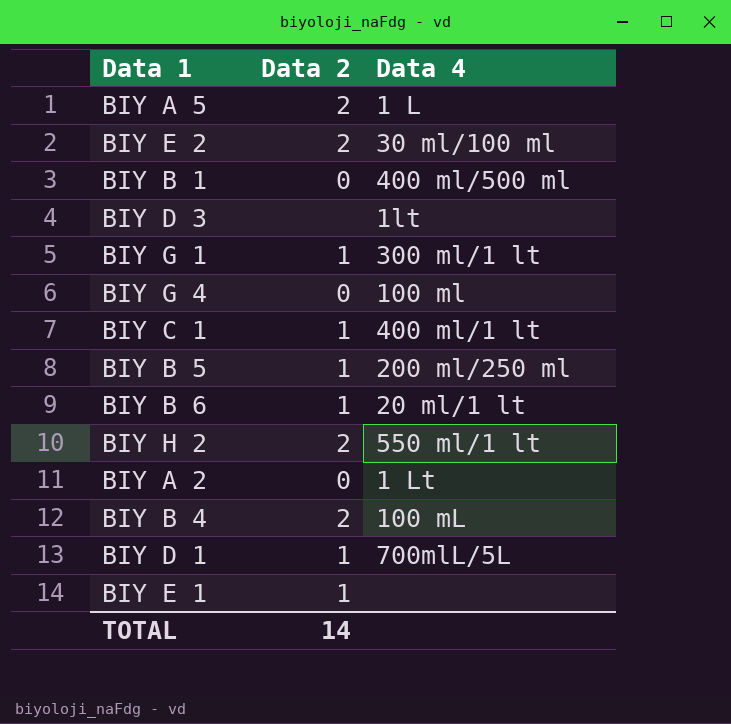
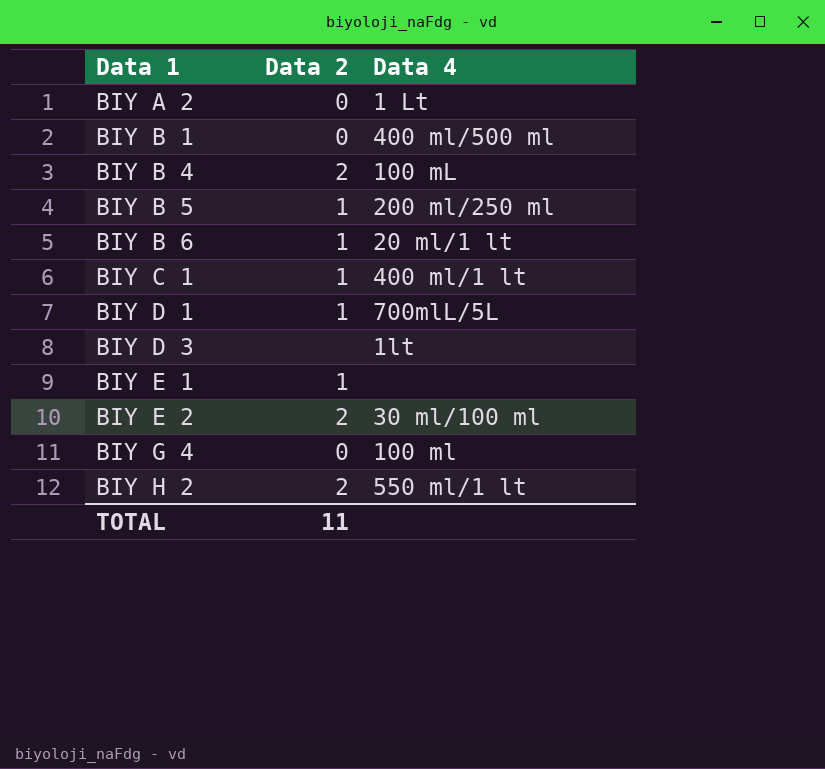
row order: none -> Data 1 ascending
row BIY A 5: 2 | 1 L -> none
row BIY G 1: 1 | 300 ml/1 lt -> none
TOTAL | Data 2: 14 -> 11

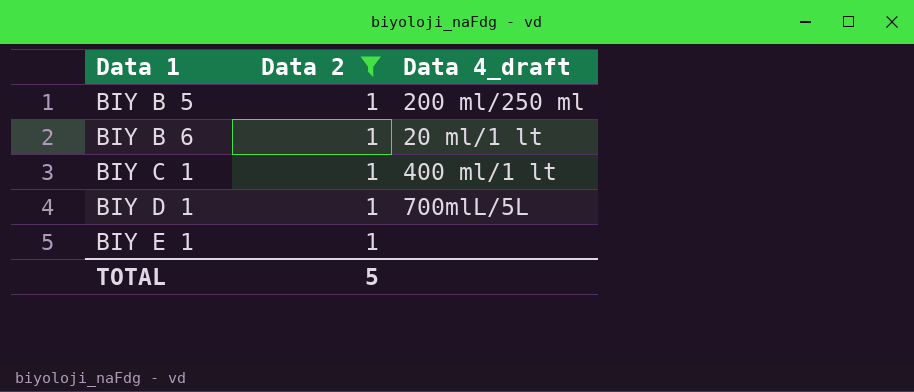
filter: none -> Data 2 = 1
column name: Data 4 -> Data 4_draft
TOTAL | Data 2: 11 -> 5

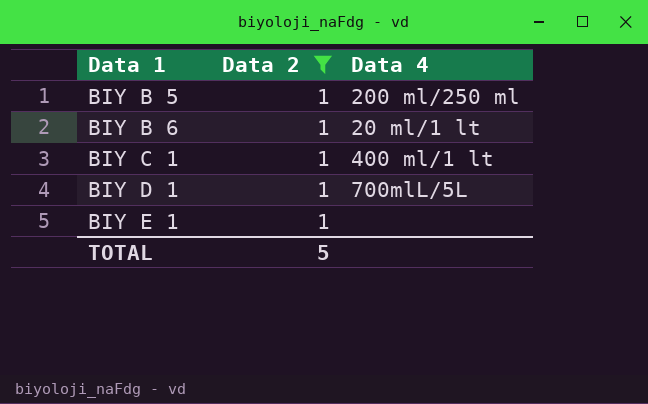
column name: Data 4_draft -> Data 4

